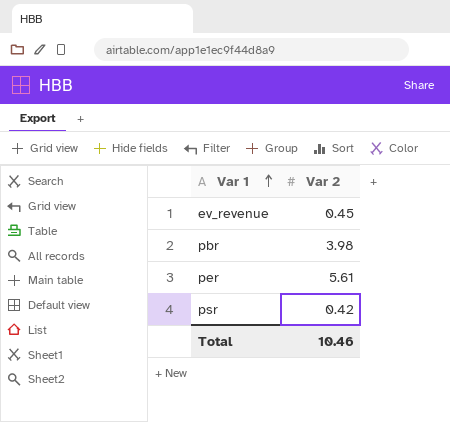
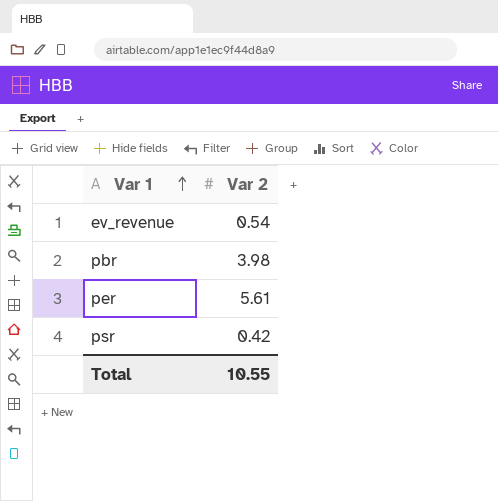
ev_revenue | Var 2: 0.45 -> 0.54
Total | Var 2: 10.46 -> 10.55

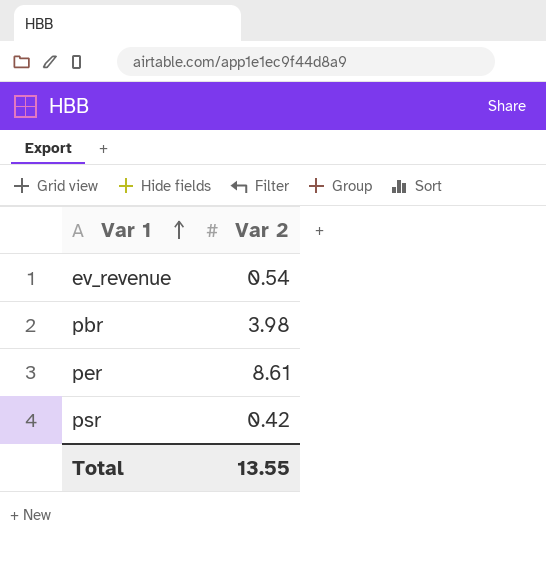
per | Var 2: 5.61 -> 8.61
Total | Var 2: 10.55 -> 13.55

